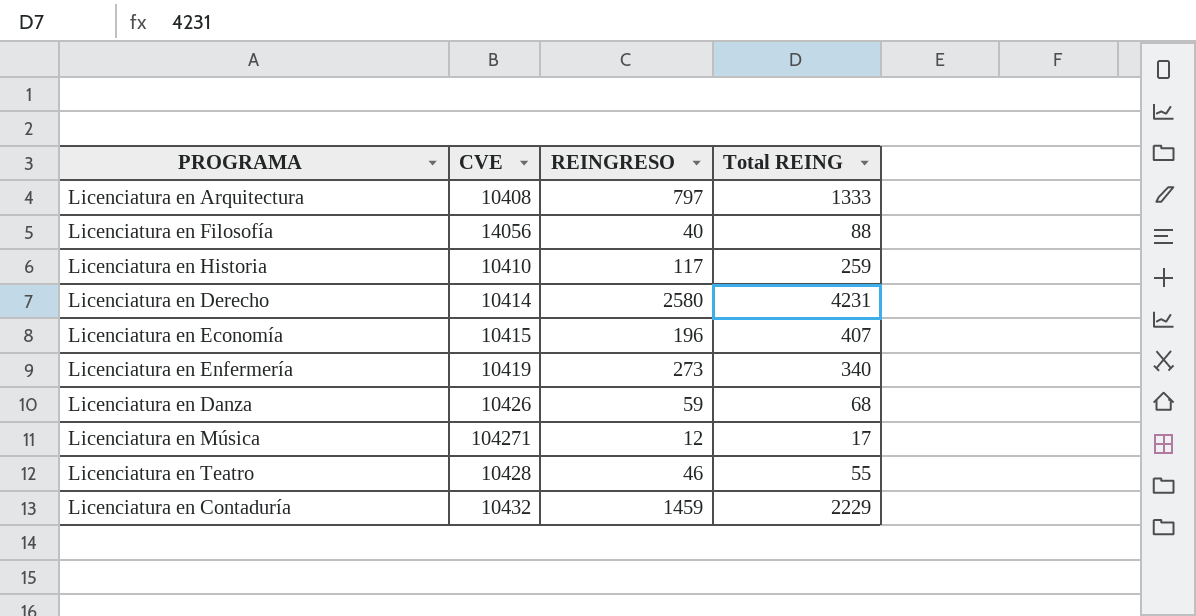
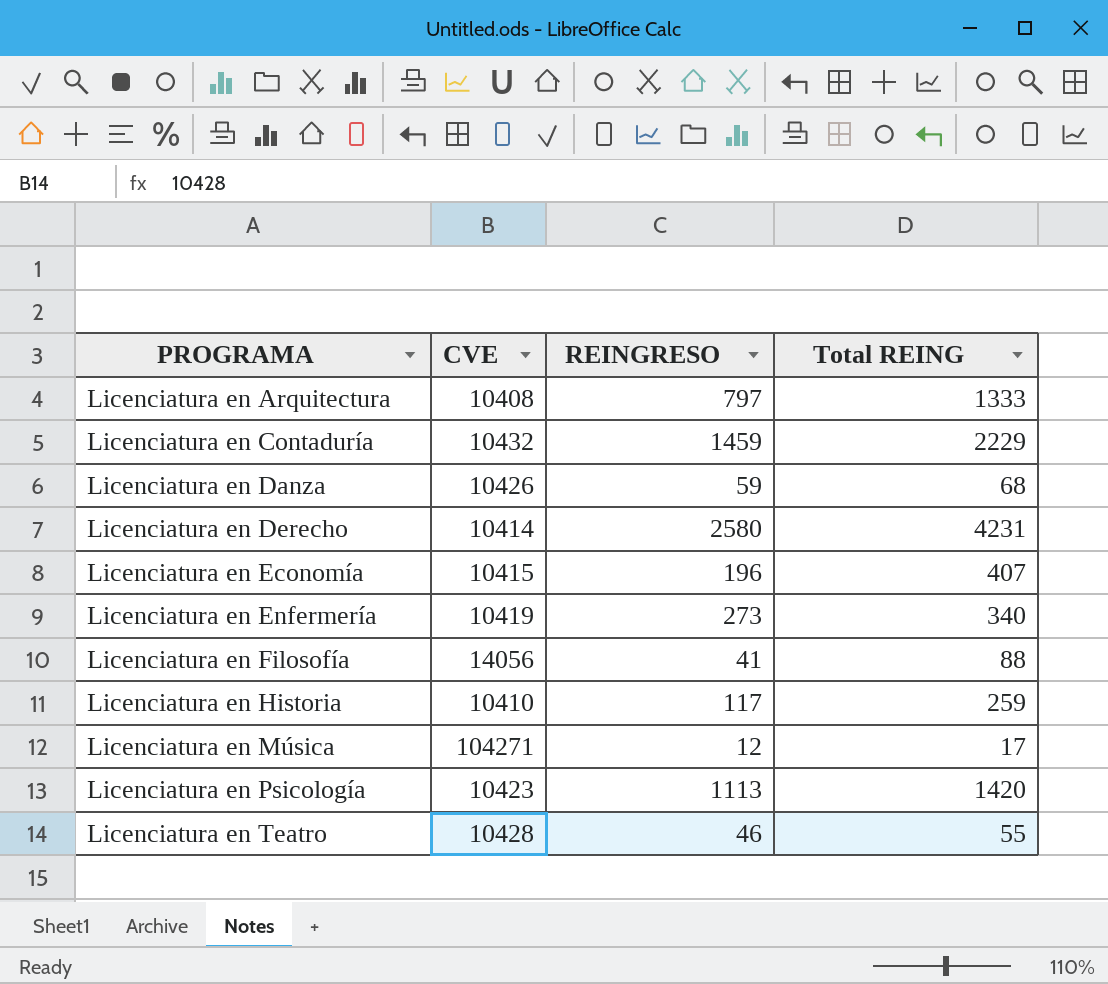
row order: none -> PROGRAMA ascending
Licenciatura en Filosofía | REINGRESO: 40 -> 41
row Licenciatura en Psicología: none -> 10423 | 1113 | 1420

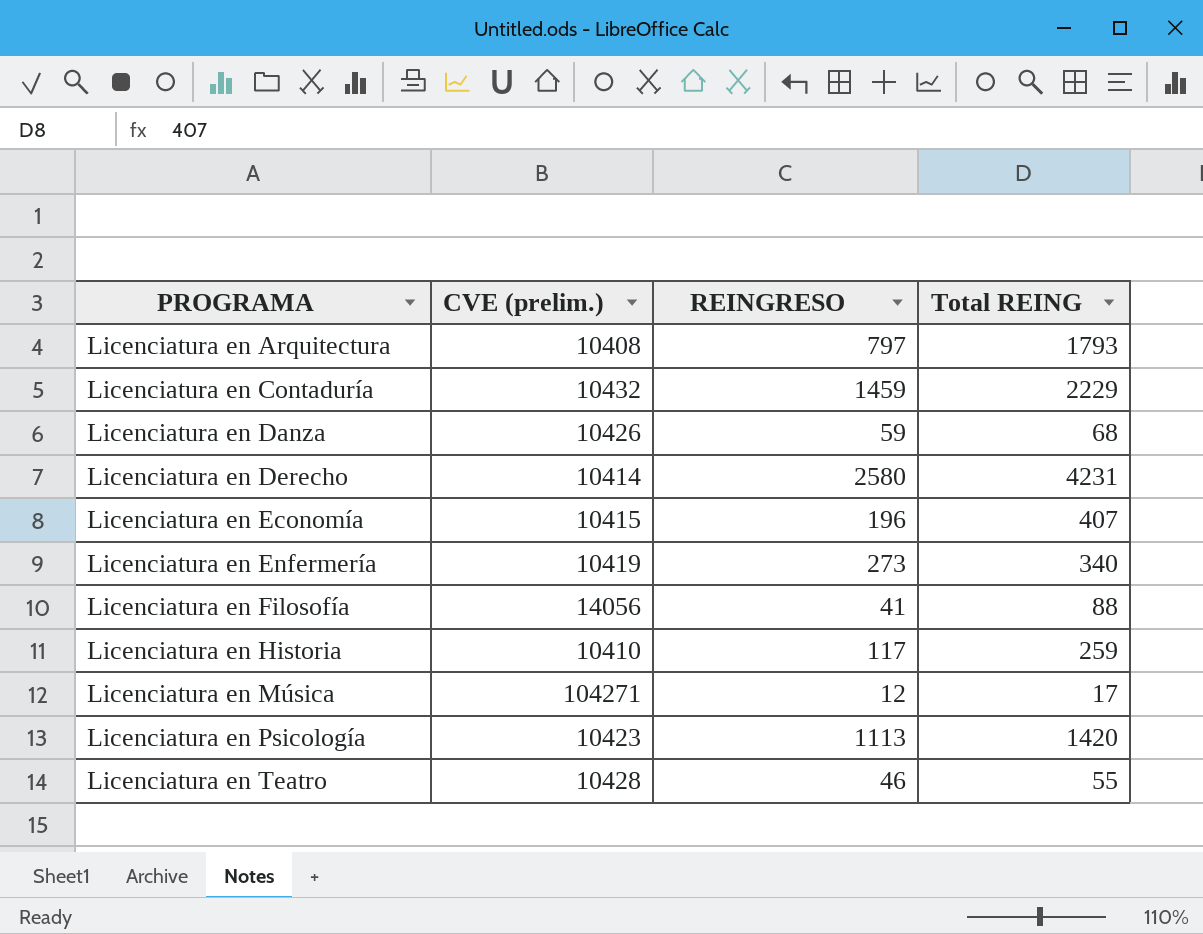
column name: CVE -> CVE (prelim.)
Licenciatura en Arquitectura | Total REING: 1333 -> 1793

